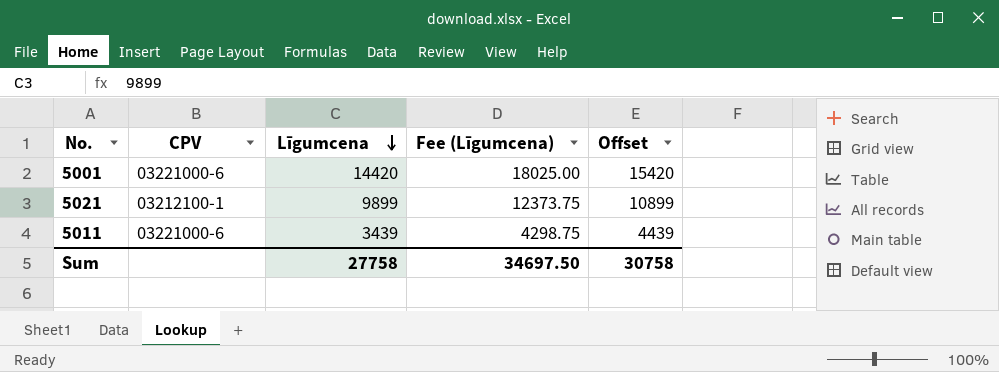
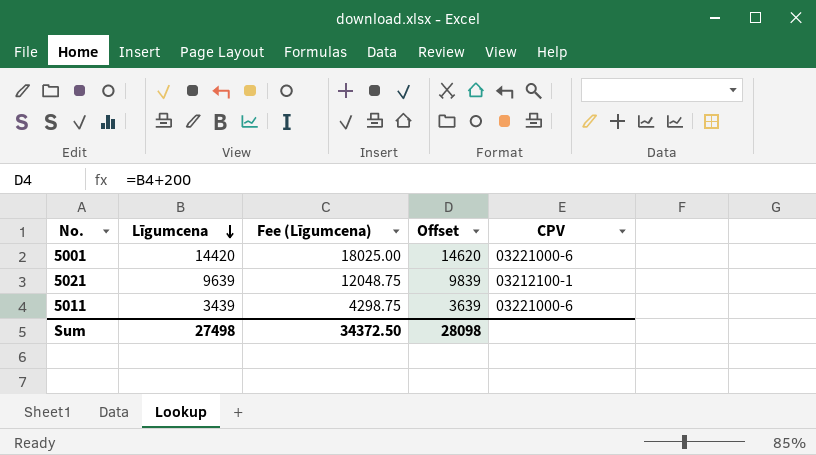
column Offset | formula: [Līgumcena] + 1000 -> [Līgumcena] + 200
column CPV | position: 2 -> 5
5021 | Līgumcena: 9899 -> 9639
5021 | Fee (Līgumcena): 12373.75 -> 12048.75
Sum | Līgumcena: 27758 -> 27498
Sum | Fee (Līgumcena): 34697.50 -> 34372.50
Sum | Offset: 30758 -> 28098

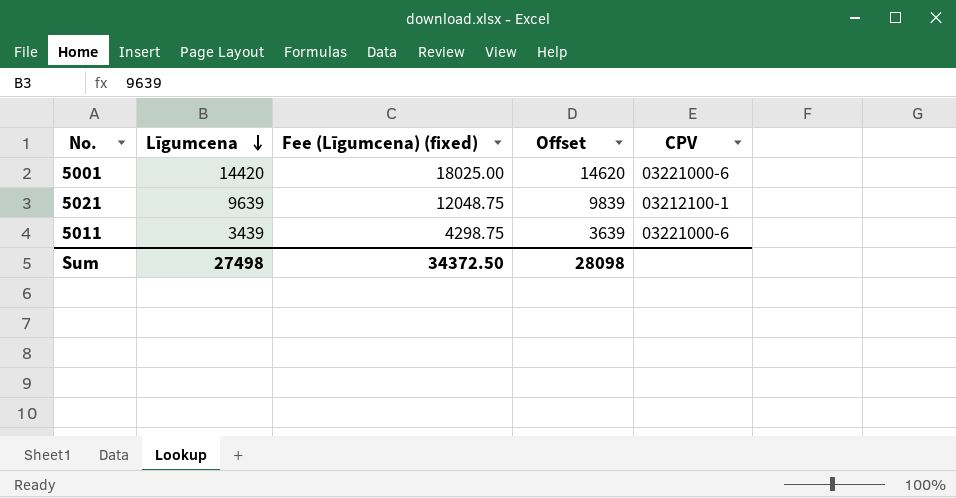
column name: Fee (Līgumcena) -> Fee (Līgumcena) (fixed)

